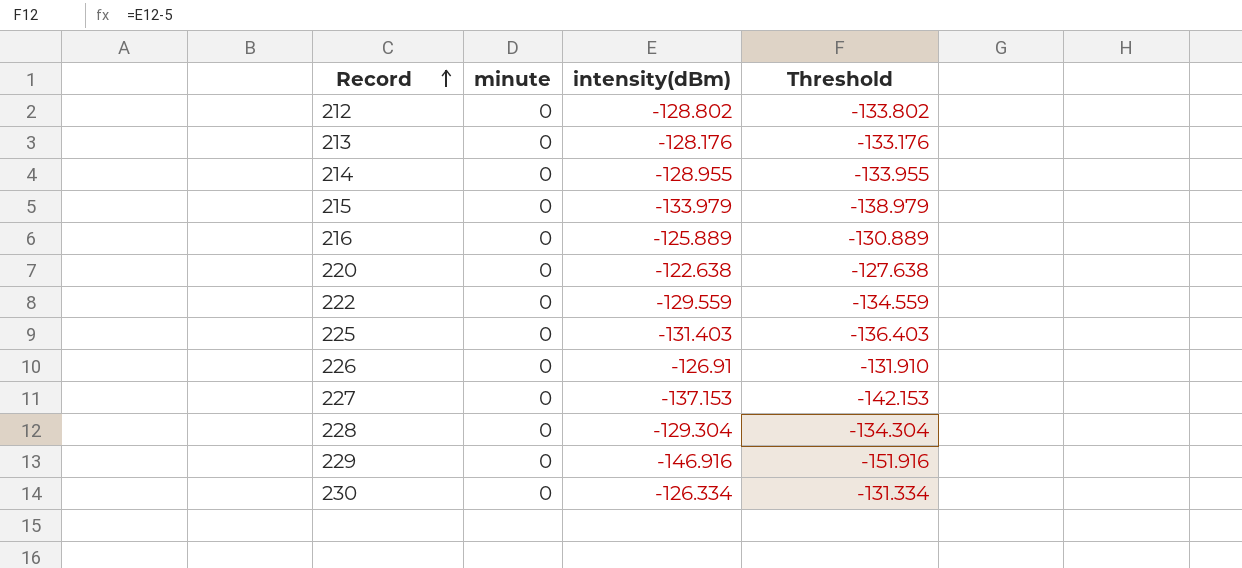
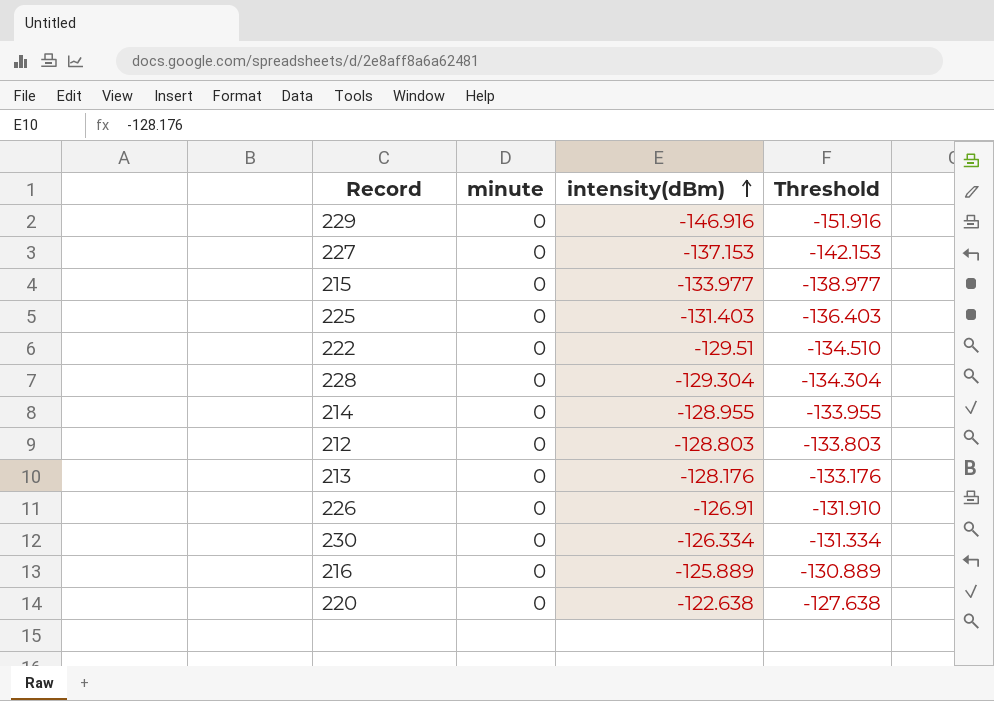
row order: Record ascending -> intensity(dBm) ascending
215 | intensity(dBm): -133.979 -> -133.977
215 | Threshold: -138.979 -> -138.977
222 | intensity(dBm): -129.559 -> -129.51
222 | Threshold: -134.559 -> -134.510
212 | intensity(dBm): -128.802 -> -128.803
212 | Threshold: -133.802 -> -133.803

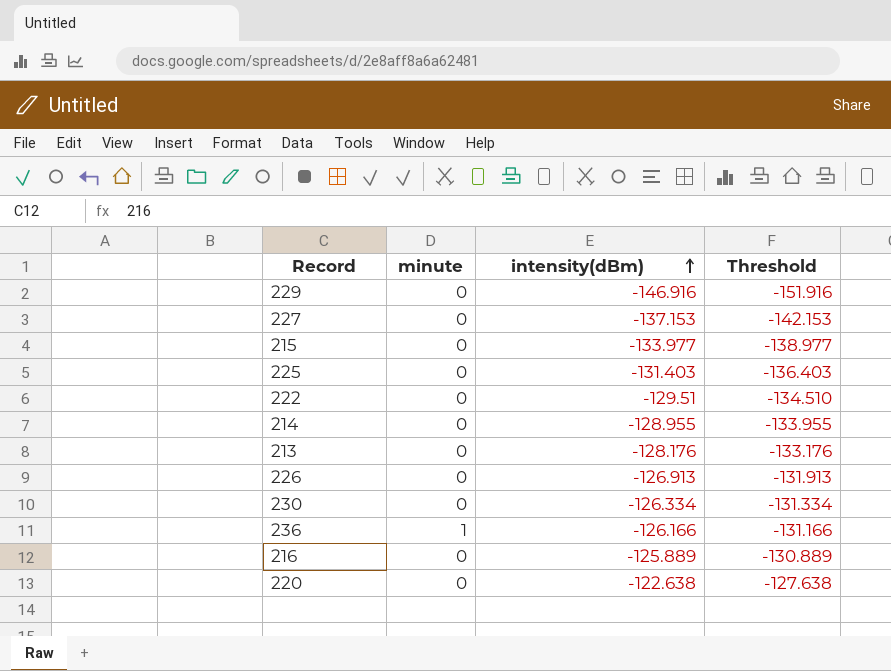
row 228: 0 | -129.304 | -134.304 -> none
row 212: 0 | -128.803 | -133.803 -> none
226 | intensity(dBm): -126.91 -> -126.913
226 | Threshold: -131.910 -> -131.913
row 236: none -> 1 | -126.166 | -131.166

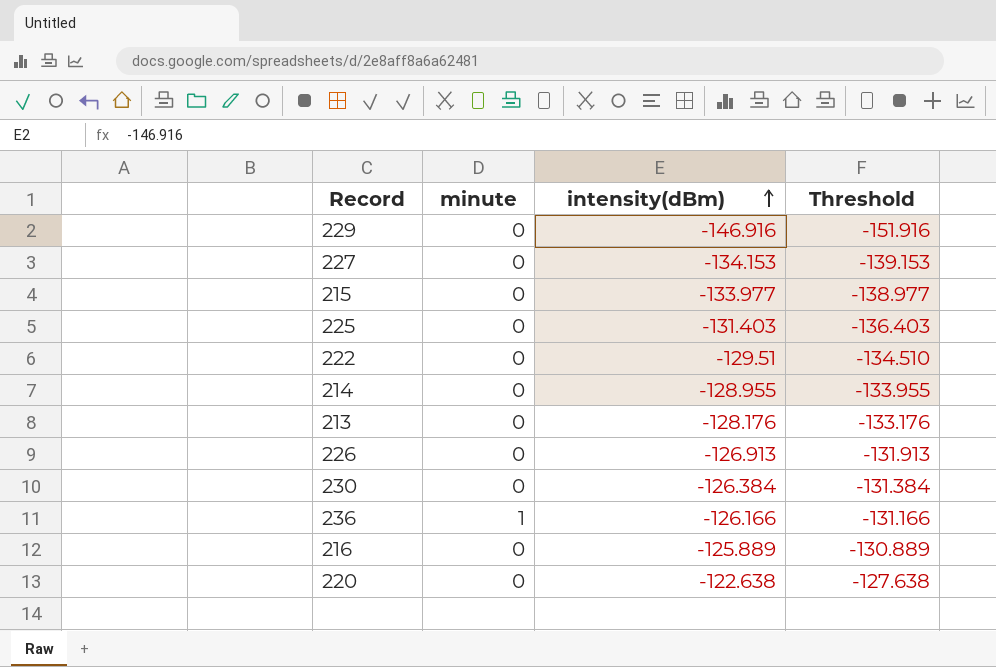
227 | intensity(dBm): -137.153 -> -134.153
227 | Threshold: -142.153 -> -139.153
230 | intensity(dBm): -126.334 -> -126.384
230 | Threshold: -131.334 -> -131.384

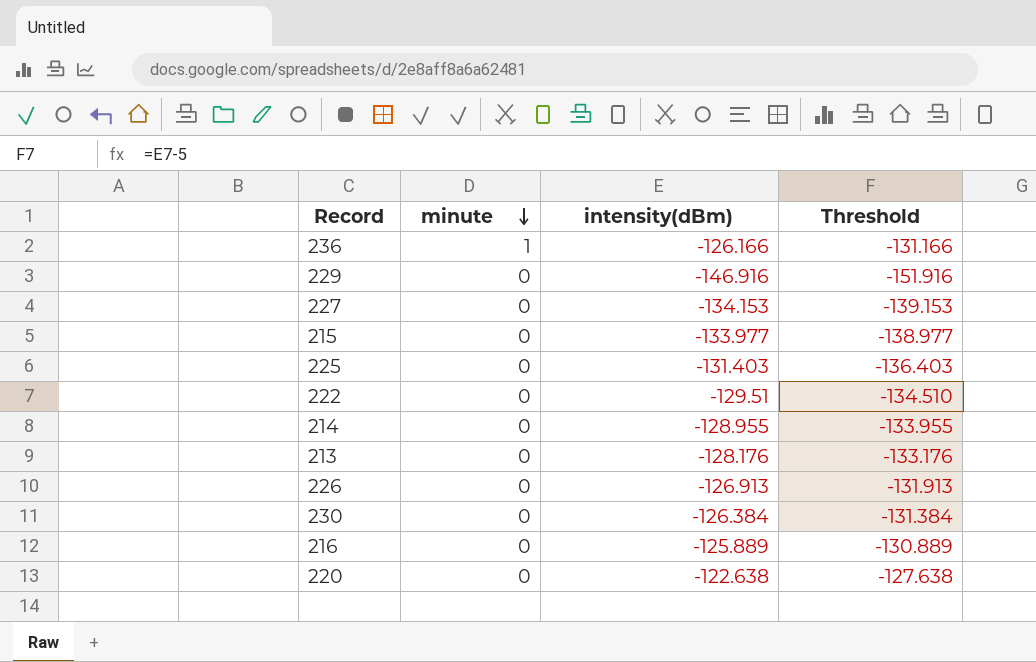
row order: intensity(dBm) ascending -> minute descending

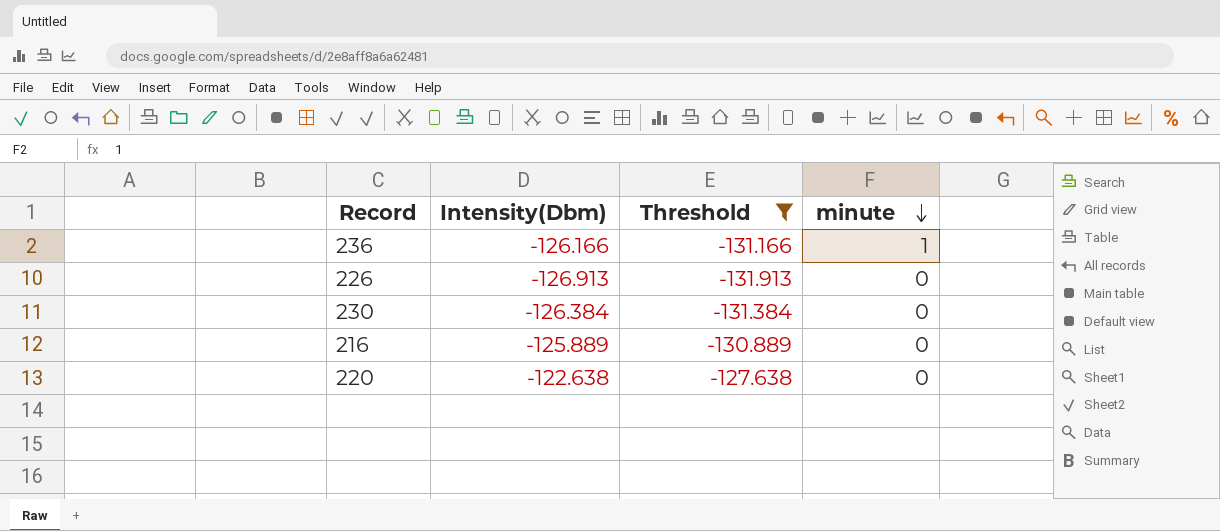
filter: none -> Threshold >= -131.913
column name: intensity(dBm) -> Intensity(Dbm)
column minute | position: 2 -> 4

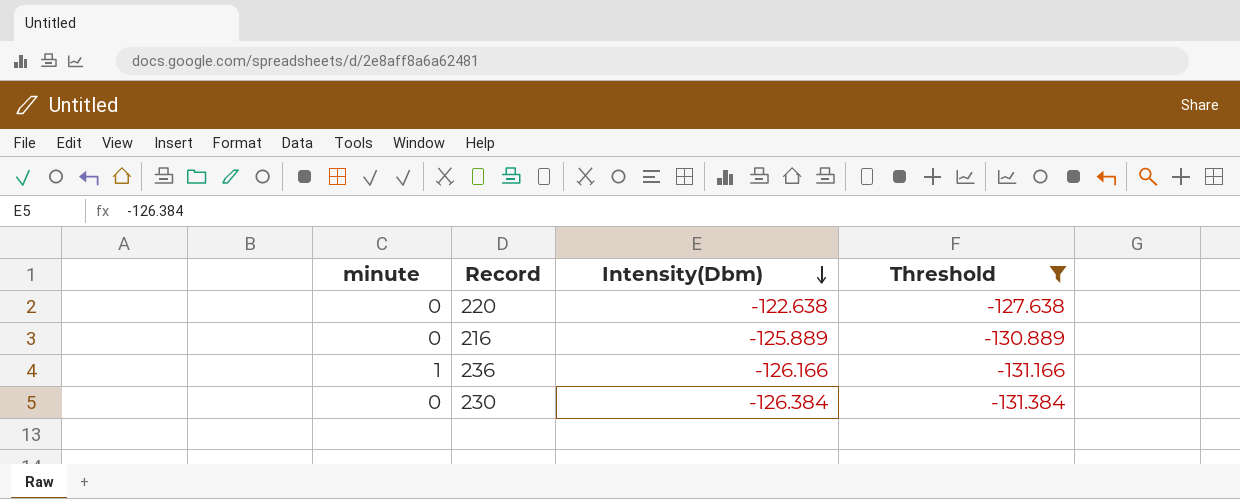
row order: minute descending -> Intensity(Dbm) descending
column minute | position: 4 -> 1
row 226: -126.913 | -131.913 | 0 -> none

